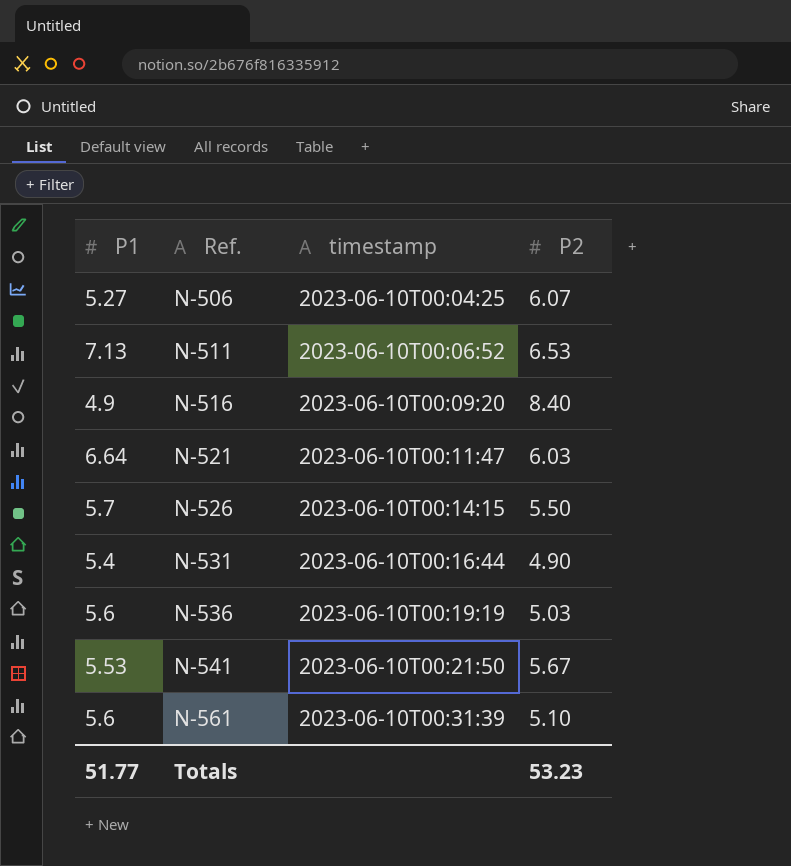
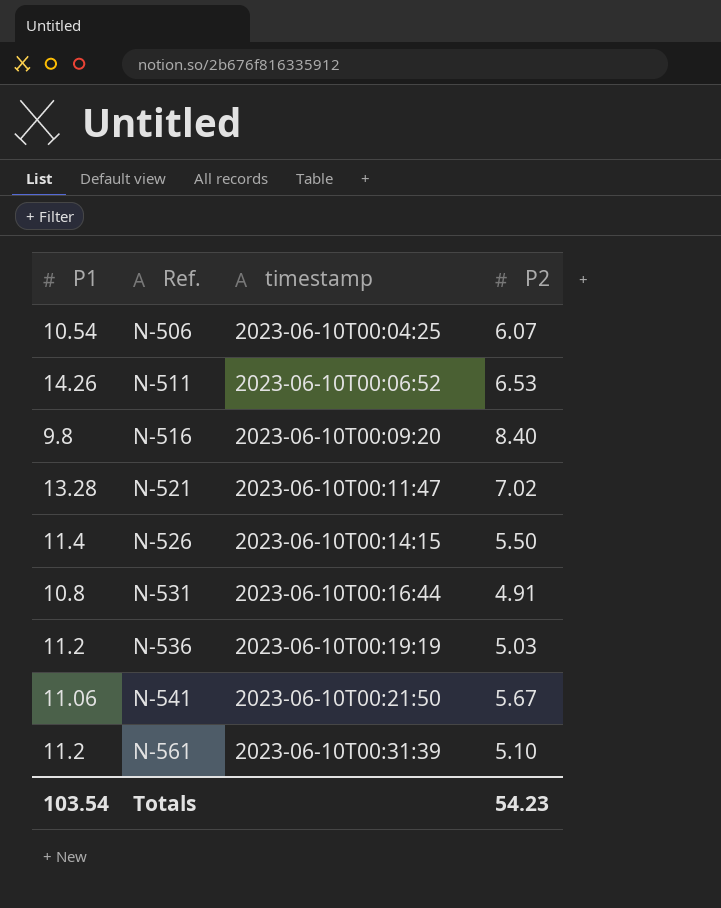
N-506 | P1: 5.27 -> 10.54
N-511 | P1: 7.13 -> 14.26
N-516 | P1: 4.9 -> 9.8
N-521 | P1: 6.64 -> 13.28
N-521 | P2: 6.03 -> 7.02
N-526 | P1: 5.7 -> 11.4
N-531 | P1: 5.4 -> 10.8
N-531 | P2: 4.90 -> 4.91
N-536 | P1: 5.6 -> 11.2
N-541 | P1: 5.53 -> 11.06
N-561 | P1: 5.6 -> 11.2
Totals | P1: 51.77 -> 103.54
Totals | P2: 53.23 -> 54.23

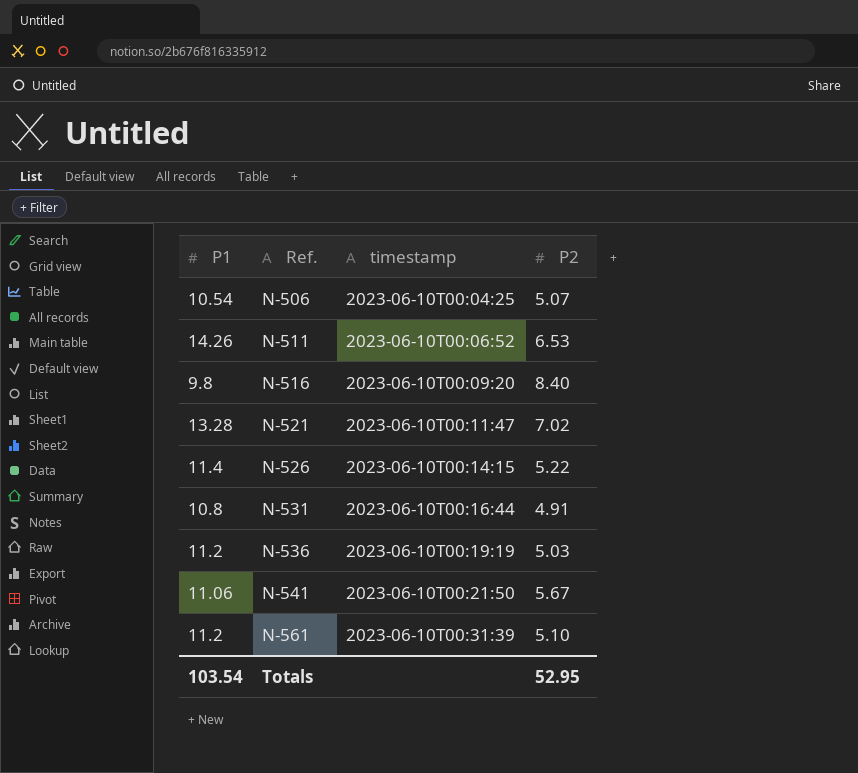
N-506 | P2: 6.07 -> 5.07
N-526 | P2: 5.50 -> 5.22
Totals | P2: 54.23 -> 52.95

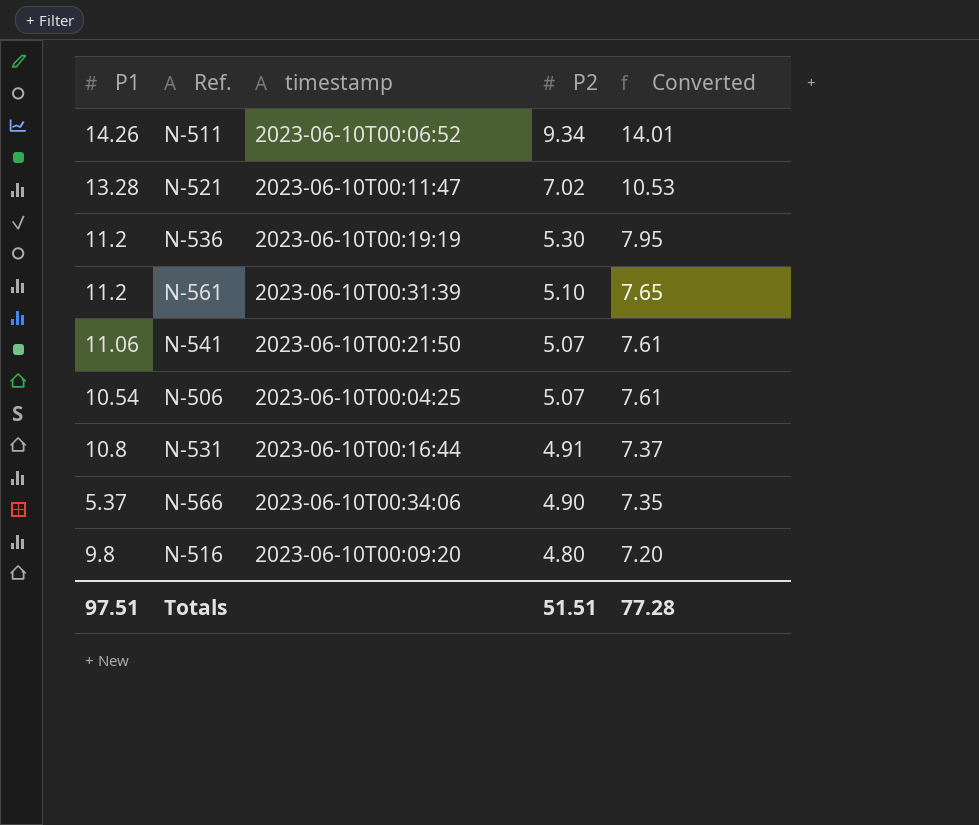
row order: Ref. ascending -> P2 descending
column Converted | formula: none -> [P2] * 1.5
row N-526: 11.4 | 2023-06-10T00:14:15 | 5.22 -> none
N-511 | P2: 6.53 -> 9.34
N-536 | P2: 5.03 -> 5.30
N-541 | P2: 5.67 -> 5.07
row N-566: none -> 5.37 | 2023-06-10T00:34:06 | 4.90 | 7.35
N-516 | P2: 8.40 -> 4.80
Totals | P1: 103.54 -> 97.51
Totals | P2: 52.95 -> 51.51

